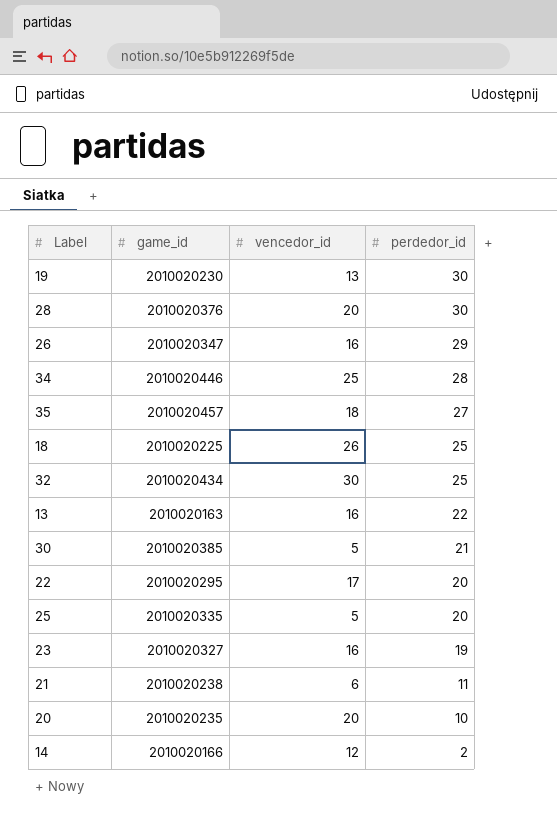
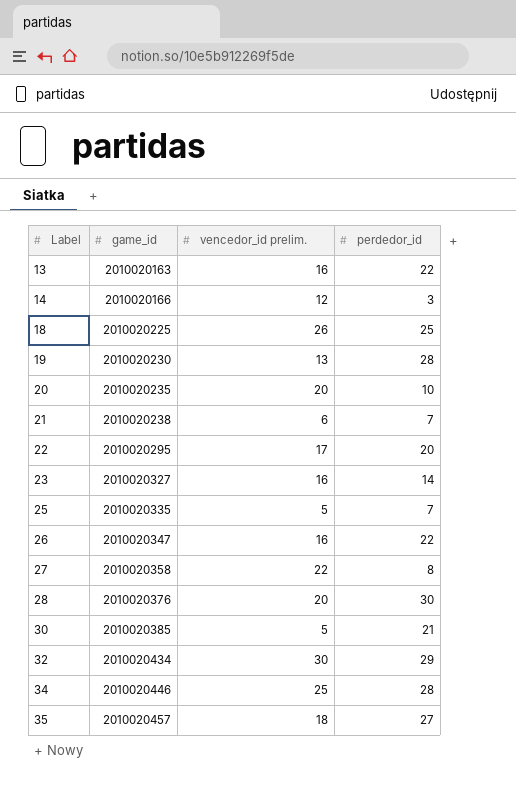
row order: perdedor_id descending -> Label ascending
column name: vencedor_id -> vencedor_id prelim.
14 | perdedor_id: 2 -> 3
19 | perdedor_id: 30 -> 28
21 | perdedor_id: 11 -> 7
23 | perdedor_id: 19 -> 14
25 | perdedor_id: 20 -> 7
26 | perdedor_id: 29 -> 22
row 27: none -> 2010020358 | 22 | 8
32 | perdedor_id: 25 -> 29

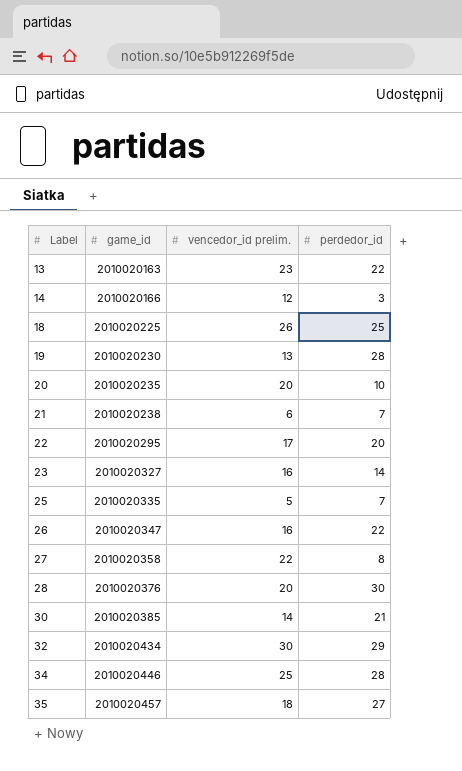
13 | vencedor_id prelim.: 16 -> 23
30 | vencedor_id prelim.: 5 -> 14

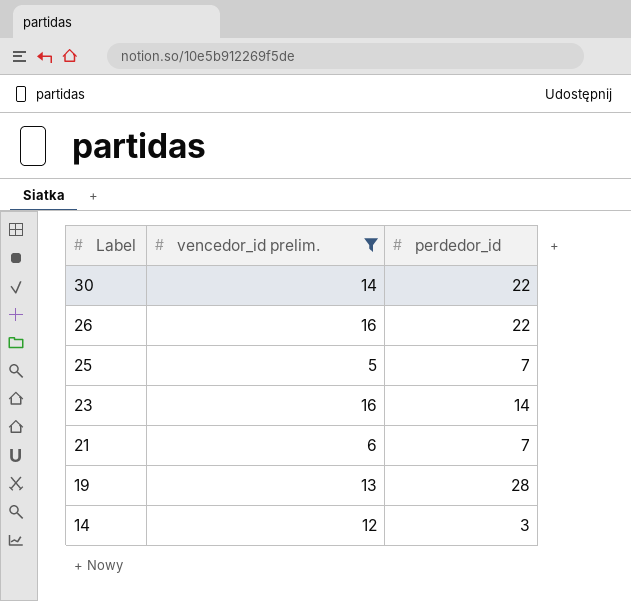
filter: none -> vencedor_id prelim. <= 16
row order: Label ascending -> Label descending
column game_id | position: 2 -> none
30 | perdedor_id: 21 -> 22

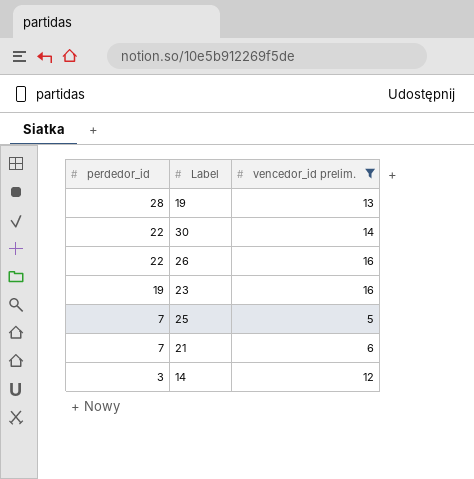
row order: Label descending -> perdedor_id descending
column perdedor_id | position: 3 -> 1
23 | perdedor_id: 14 -> 19

